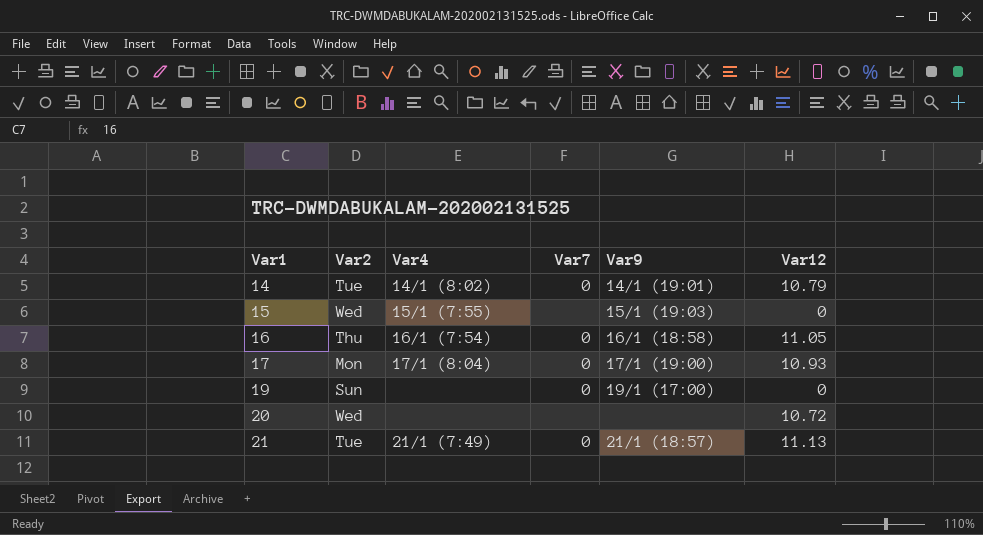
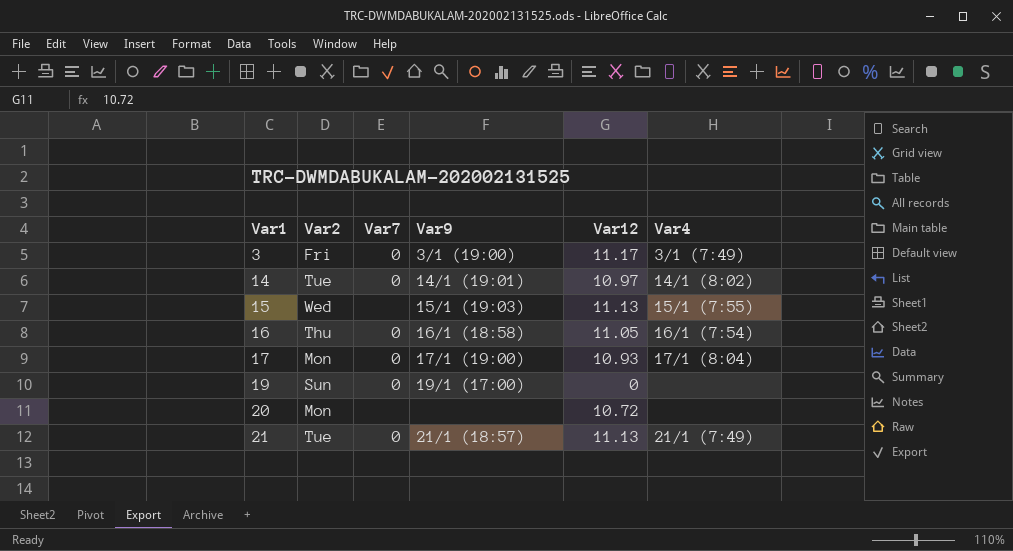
column Var4 | position: 3 -> 6
row 3: none -> Fri | 0 | 3/1 (19:00) | 11.17 | 3/1 (7:49)
14 | Var12: 10.79 -> 10.97
15 | Var12: 0 -> 11.13
20 | Var2: Wed -> Mon

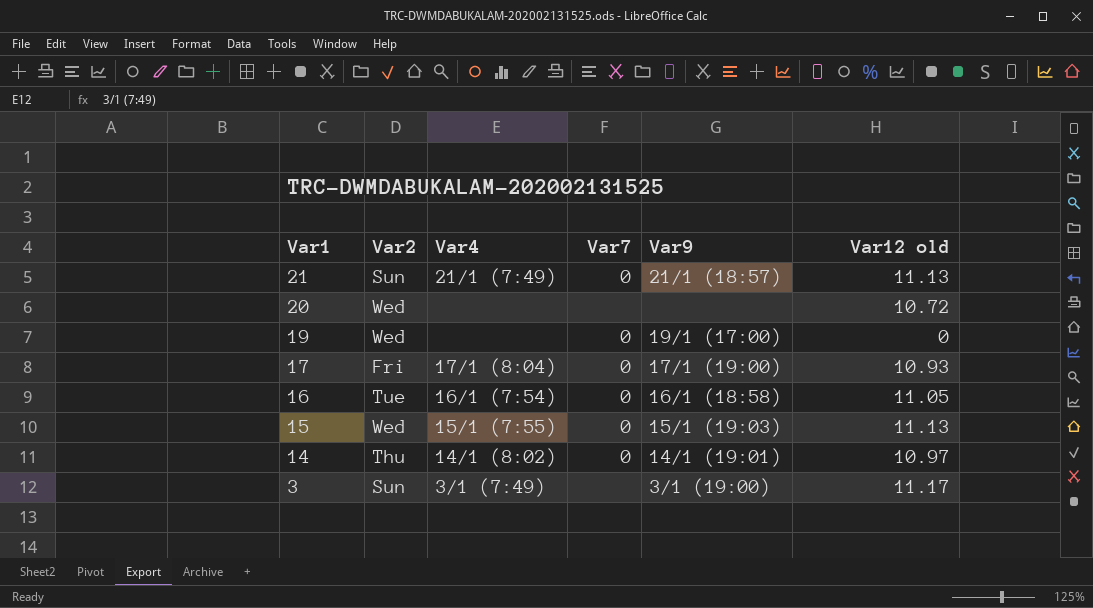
row order: Var1 ascending -> Var1 descending
column Var4 | position: 6 -> 3
column name: Var12 -> Var12 old
21 | Var2: Tue -> Sun
20 | Var2: Mon -> Wed
19 | Var2: Sun -> Wed
17 | Var2: Mon -> Fri
16 | Var2: Thu -> Tue
15 | Var7: none -> 0
14 | Var2: Tue -> Thu
3 | Var2: Fri -> Sun
3 | Var7: 0 -> none

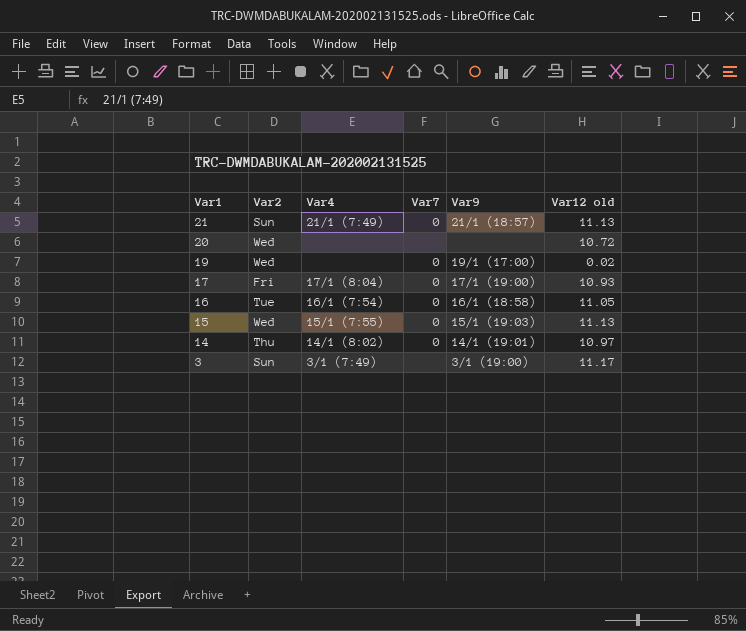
19 | Var12 old: 0 -> 0.02

